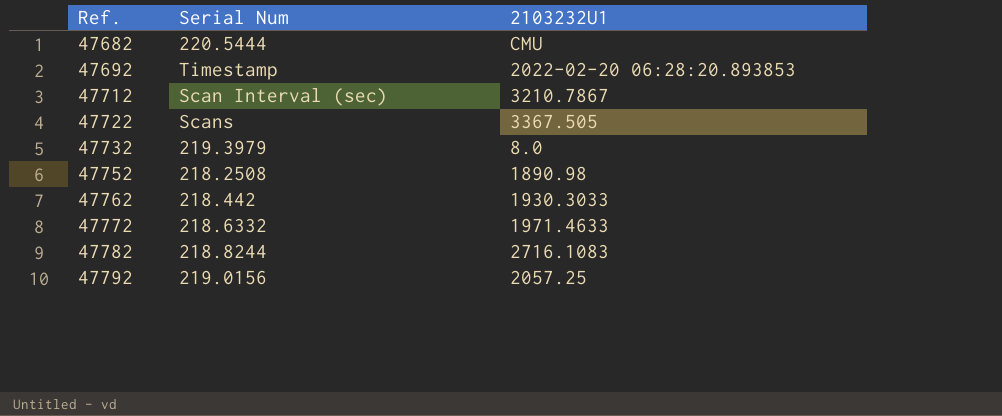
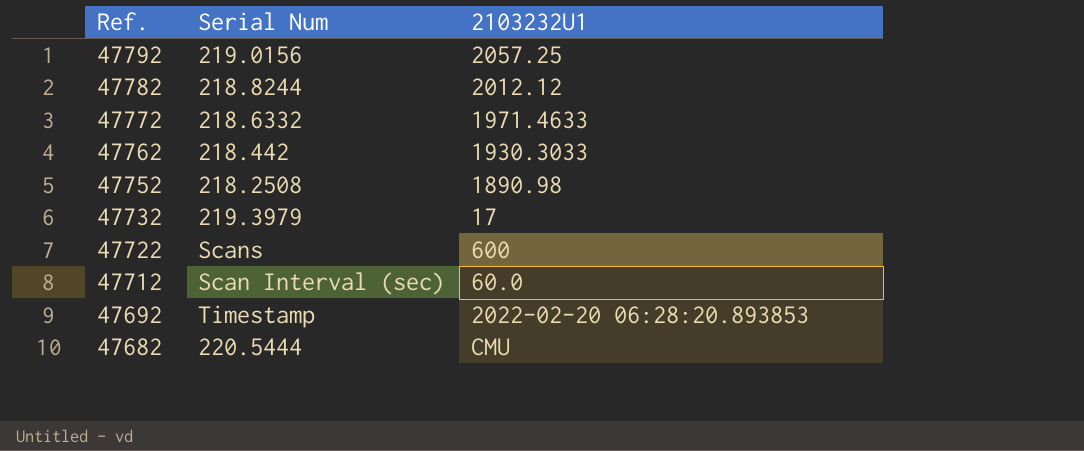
row order: Ref. ascending -> Ref. descending
47782 | 2103232U1: 2716.1083 -> 2012.12
47732 | 2103232U1: 8.0 -> 17
47722 | 2103232U1: 3367.505 -> 600
47712 | 2103232U1: 3210.7867 -> 60.0

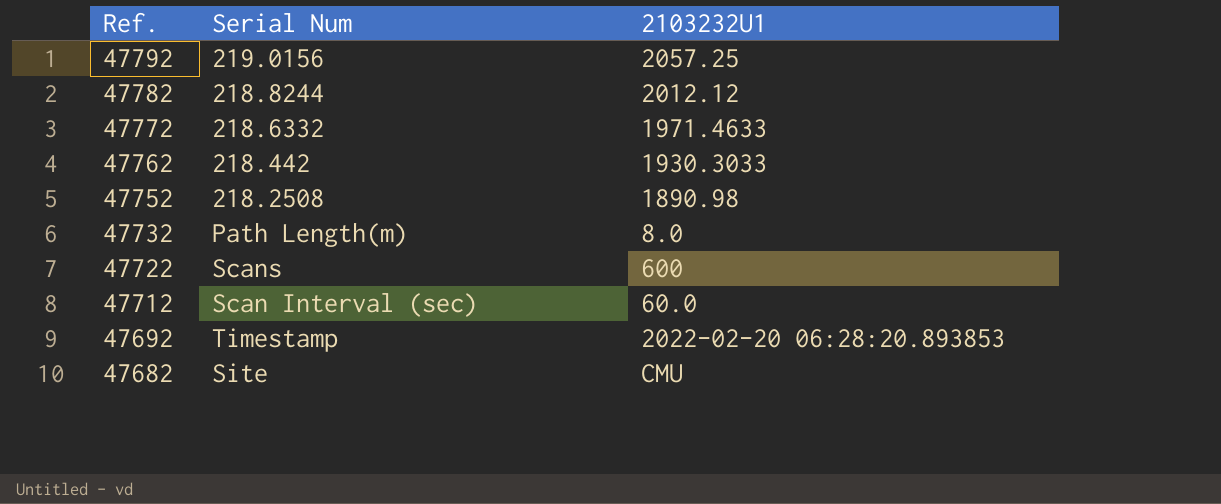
47732 | Serial Num: 219.3979 -> Path Length(m)
47732 | 2103232U1: 17 -> 8.0
47682 | Serial Num: 220.5444 -> Site

